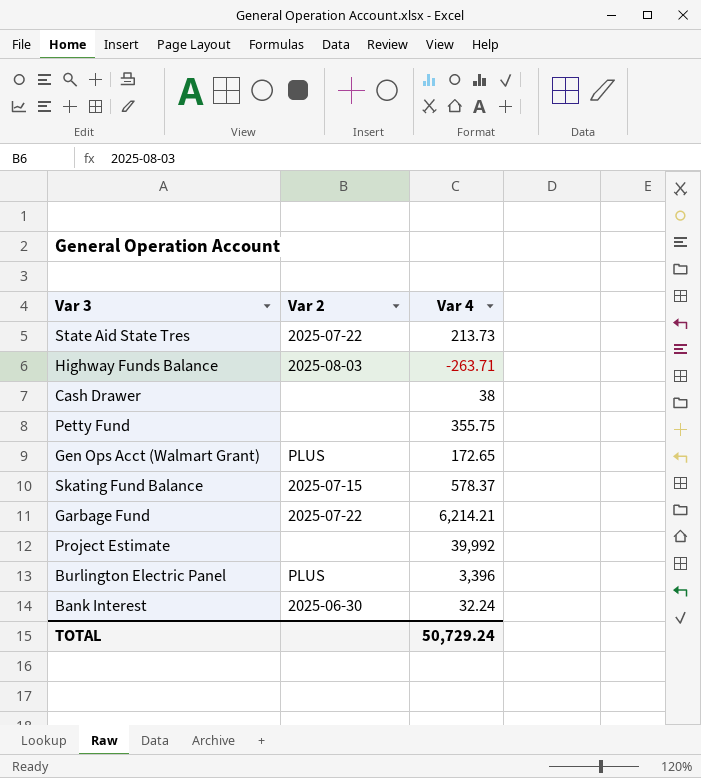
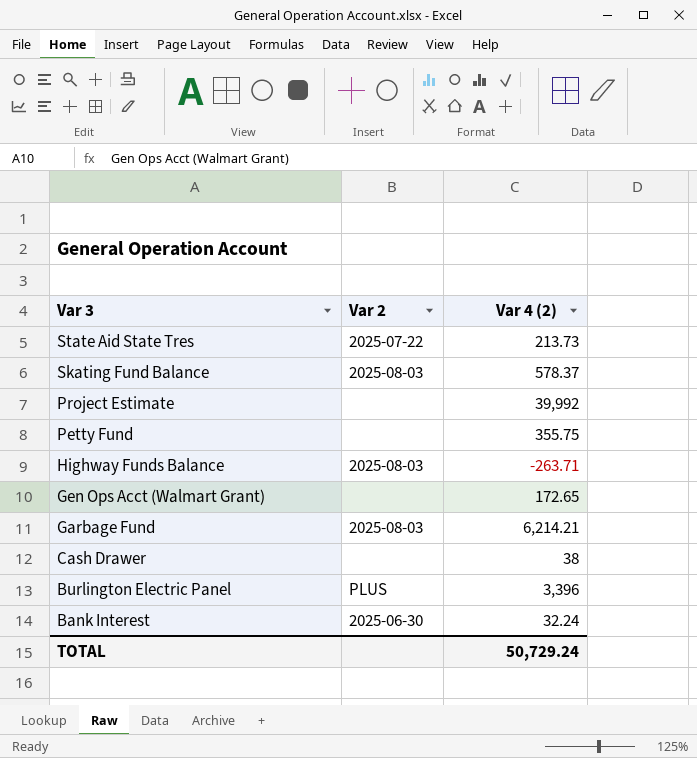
row order: none -> Var 3 descending
column name: Var 4 -> Var 4 (2)
Skating Fund Balance | Var 2: 2025-07-15 -> 2025-08-03
Gen Ops Acct (Walmart Grant) | Var 2: PLUS -> none
Garbage Fund | Var 2: 2025-07-22 -> 2025-08-03

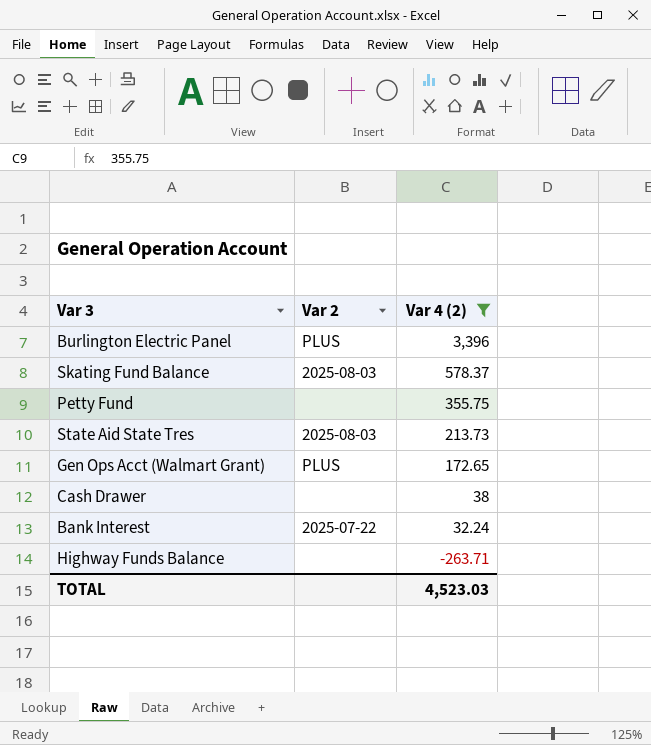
filter: none -> Var 4 (2) <= 3,396
row order: Var 3 descending -> Var 4 (2) descending
State Aid State Tres | Var 2: 2025-07-22 -> 2025-08-03
Gen Ops Acct (Walmart Grant) | Var 2: none -> PLUS
Bank Interest | Var 2: 2025-06-30 -> 2025-07-22
Highway Funds Balance | Var 2: 2025-08-03 -> none
TOTAL | Var 4 (2): 50,729.24 -> 4,523.03

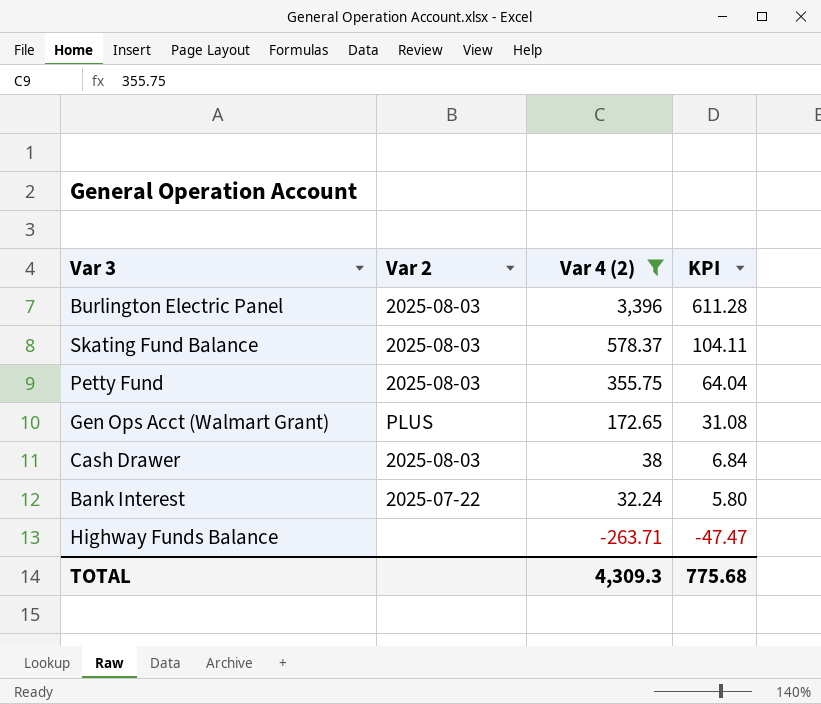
column KPI | formula: none -> [Var 4 (2)] * 0.18
row State Aid State Tres: 2025-08-03 | 213.73 -> none
Burlington Electric Panel | Var 2: PLUS -> 2025-08-03
Petty Fund | Var 2: none -> 2025-08-03
Cash Drawer | Var 2: none -> 2025-08-03
TOTAL | Var 4 (2): 4,523.03 -> 4,309.3

